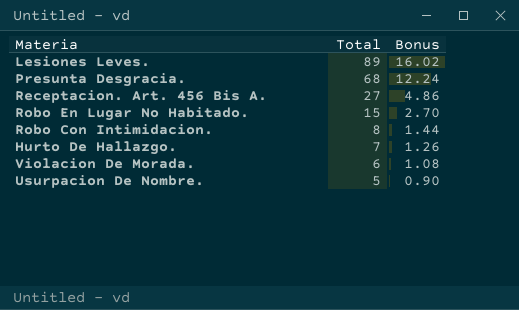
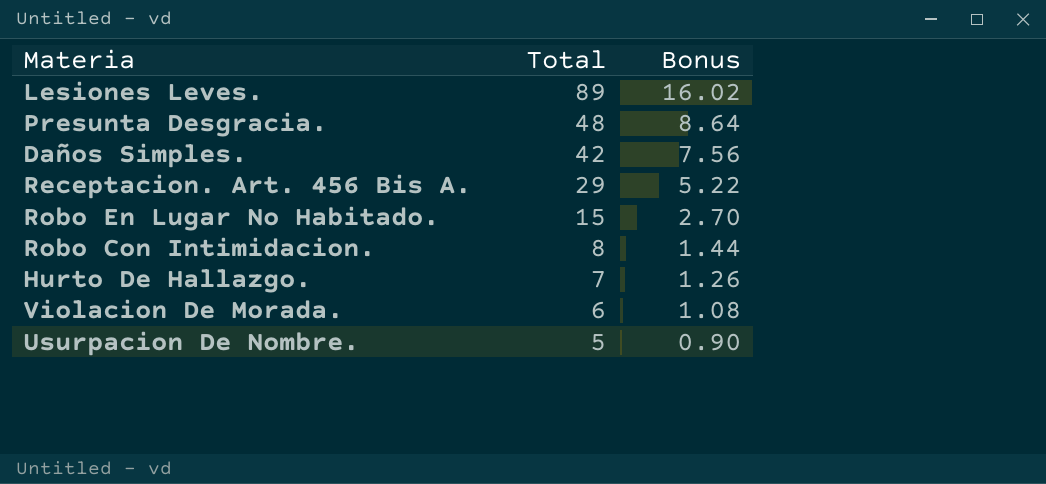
Presunta Desgracia. | Total: 68 -> 48
Presunta Desgracia. | Bonus: 12.24 -> 8.64
row Daños Simples.: none -> 42 | 7.56
Receptacion. Art. 456 Bis A. | Total: 27 -> 29
Receptacion. Art. 456 Bis A. | Bonus: 4.86 -> 5.22

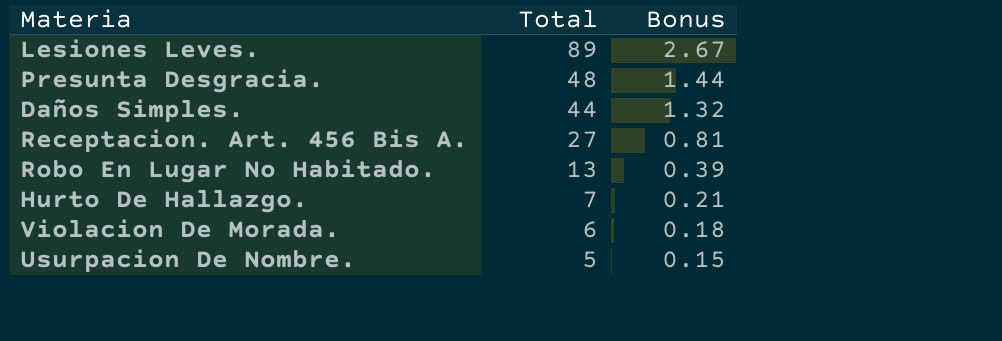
column Bonus | formula: [Total] * 0.18 -> [Total] * 0.03
row Robo Con Intimidacion.: 8 | 1.44 -> none
Daños Simples. | Total: 42 -> 44
Receptacion. Art. 456 Bis A. | Total: 29 -> 27
Robo En Lugar No Habitado. | Total: 15 -> 13

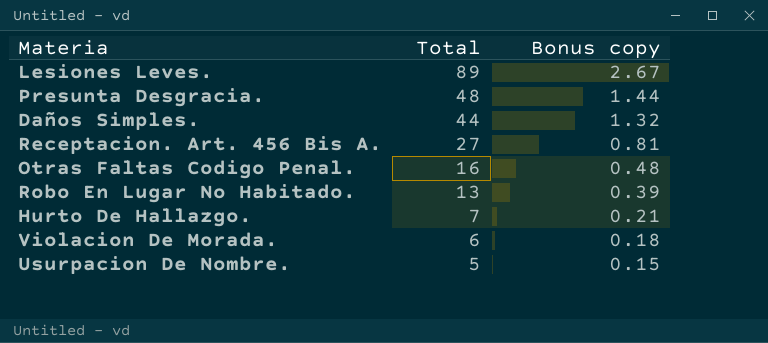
column name: Bonus -> Bonus copy
row Otras Faltas Codigo Penal.: none -> 16 | 0.48

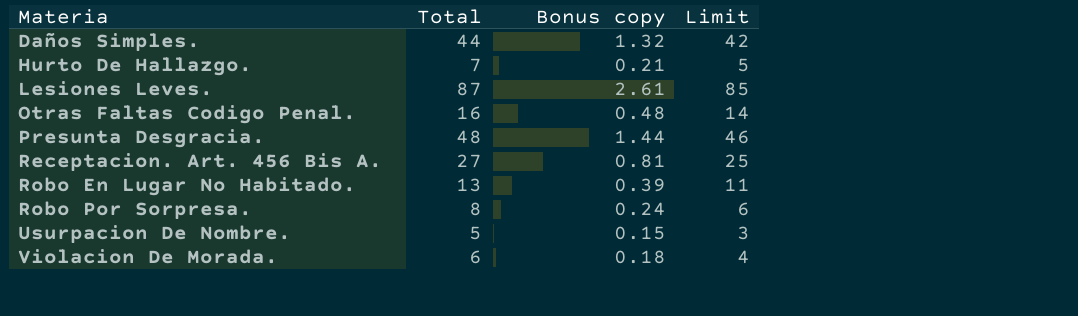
row order: Total descending -> Materia ascending
column Limit | formula: none -> [Total] - 2
Lesiones Leves. | Total: 89 -> 87
Lesiones Leves. | Bonus copy: 2.67 -> 2.61
row Robo Por Sorpresa.: none -> 8 | 0.24 | 6

